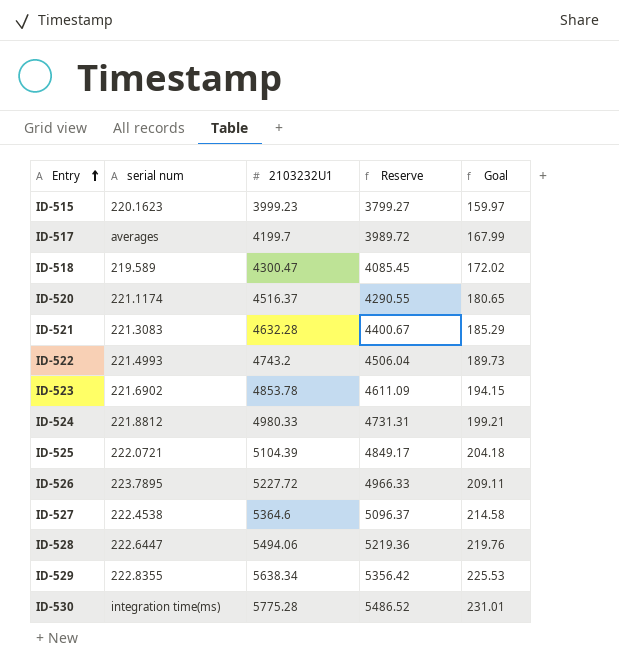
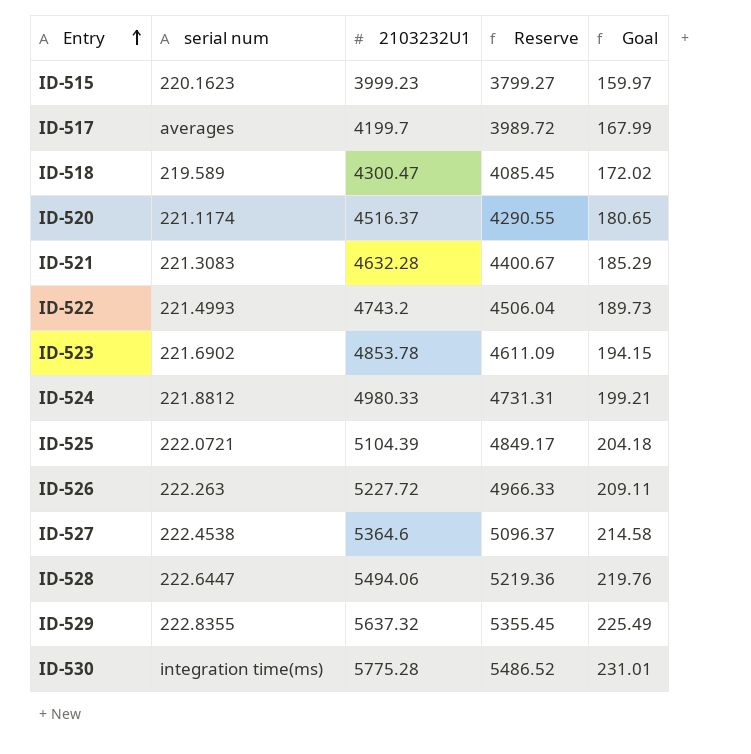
ID-526 | serial num: 223.7895 -> 222.263
ID-529 | 2103232U1: 5638.34 -> 5637.32
ID-529 | Reserve: 5356.42 -> 5355.45
ID-529 | Goal: 225.53 -> 225.49

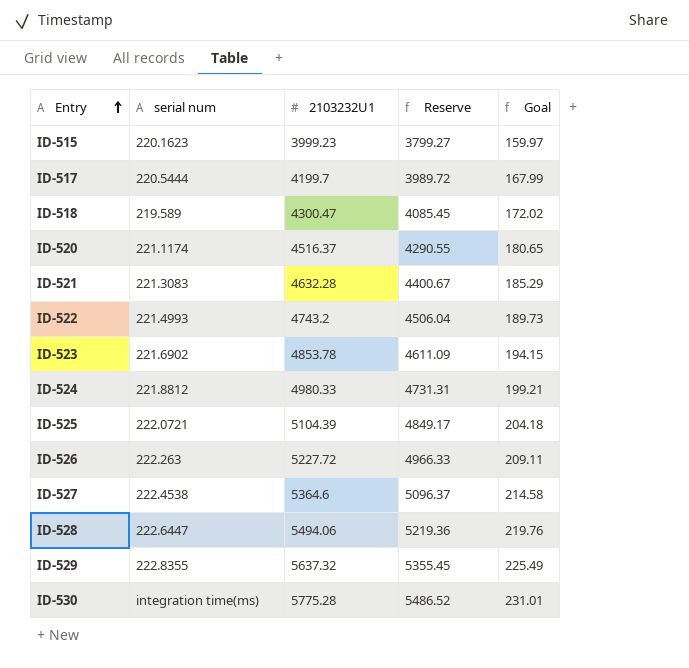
ID-517 | serial num: averages -> 220.5444

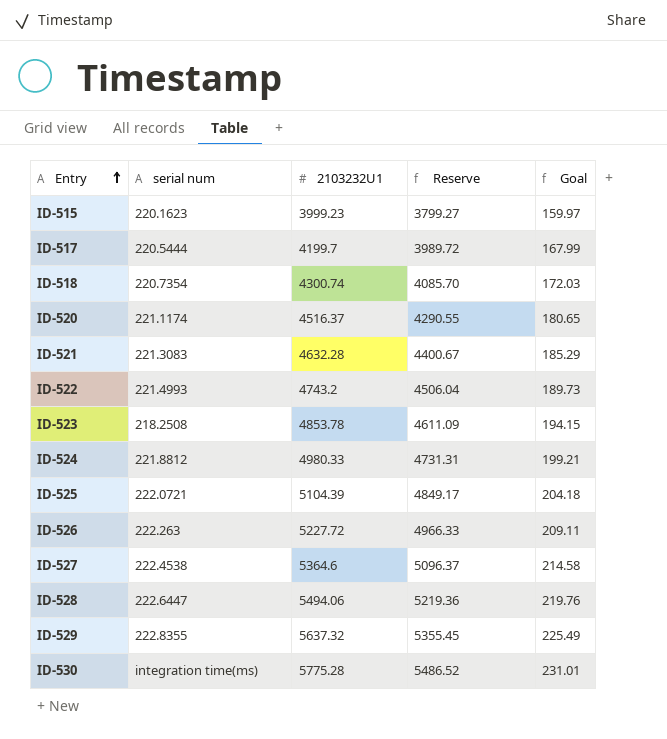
ID-518 | serial num: 219.589 -> 220.7354
ID-518 | 2103232U1: 4300.47 -> 4300.74
ID-518 | Reserve: 4085.45 -> 4085.70
ID-518 | Goal: 172.02 -> 172.03
ID-523 | serial num: 221.6902 -> 218.2508

